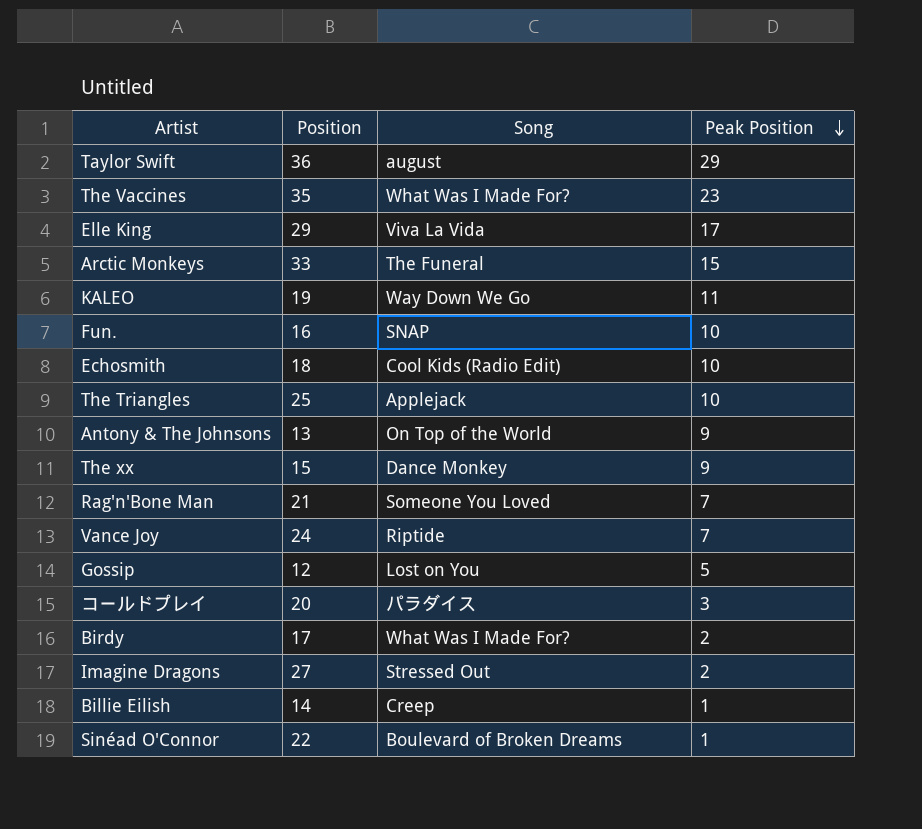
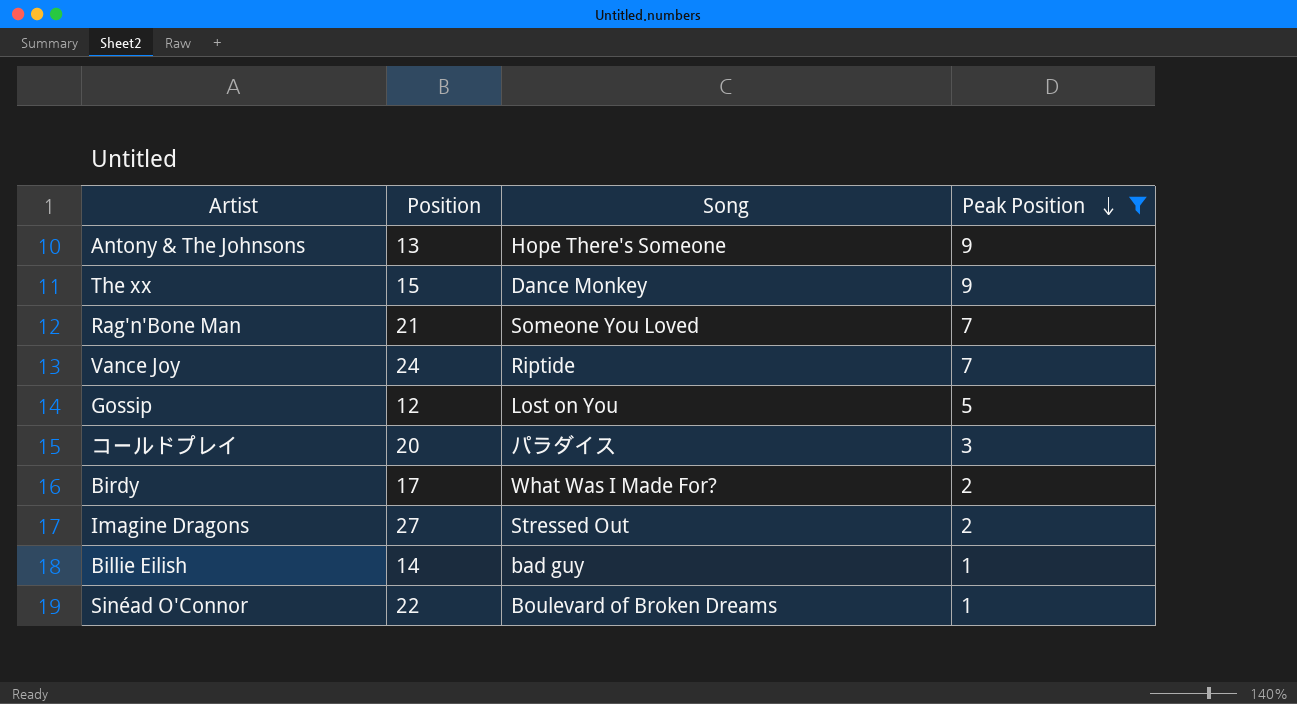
filter: none -> Peak Position <= 9
Antony & The Johnsons | Song: On Top of the World -> Hope There's Someone
Billie Eilish | Song: Creep -> bad guy

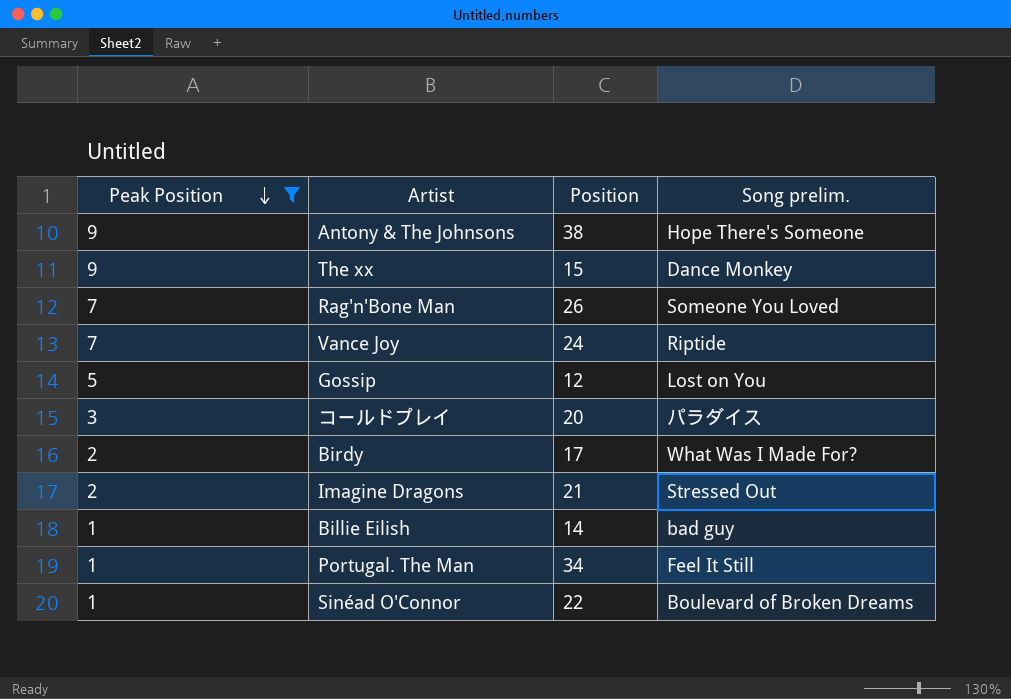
column Peak Position | position: 4 -> 1
column name: Song -> Song prelim.
Antony & The Johnsons | Position: 13 -> 38
Rag'n'Bone Man | Position: 21 -> 26
Imagine Dragons | Position: 27 -> 21
row Portugal. The Man: none -> 1 | 34 | Feel It Still

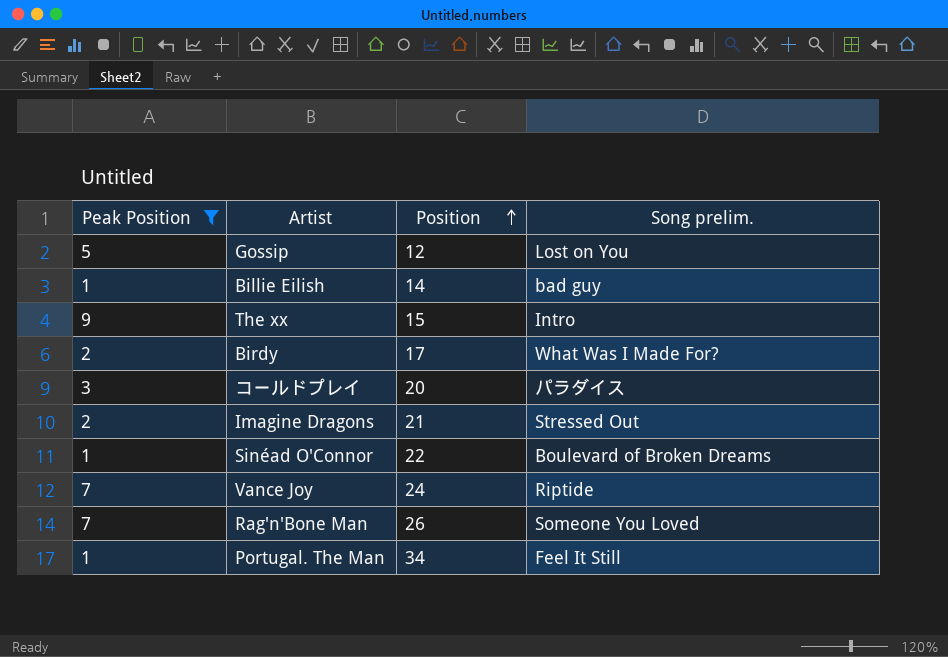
row order: Peak Position descending -> Position ascending
row Antony & The Johnsons: 9 | 38 | Hope There's Someone -> none
The xx | Song prelim.: Dance Monkey -> Intro

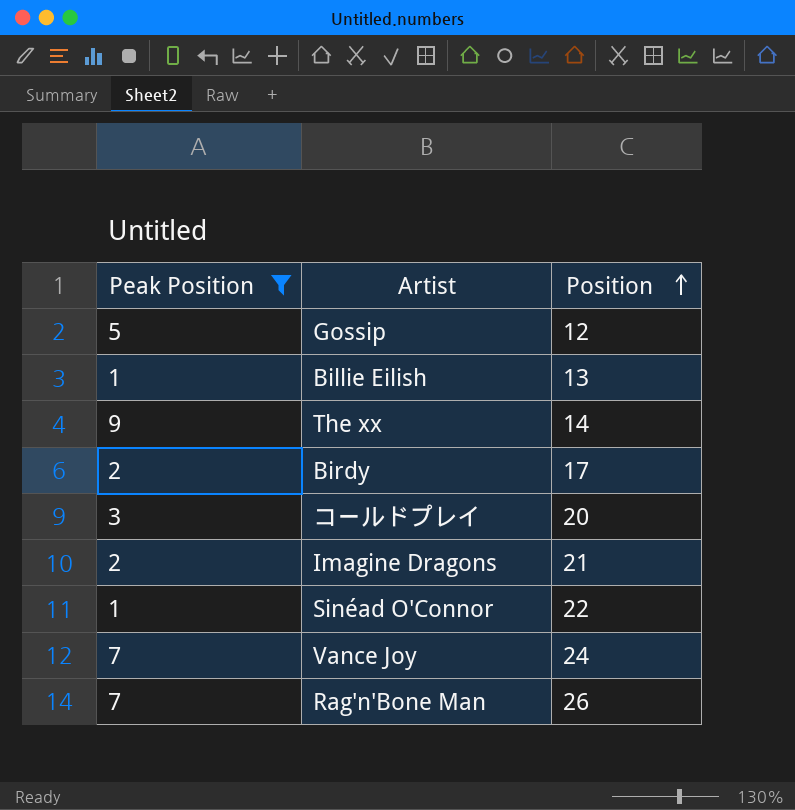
column Song prelim. | position: 4 -> none
row Portugal. The Man: 1 | 34 | Feel It Still -> none
Billie Eilish | Position: 14 -> 13
The xx | Position: 15 -> 14

